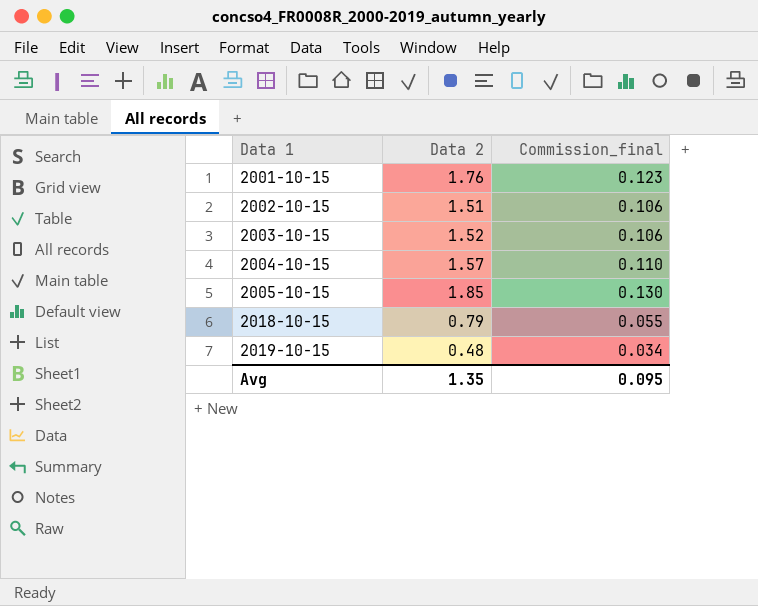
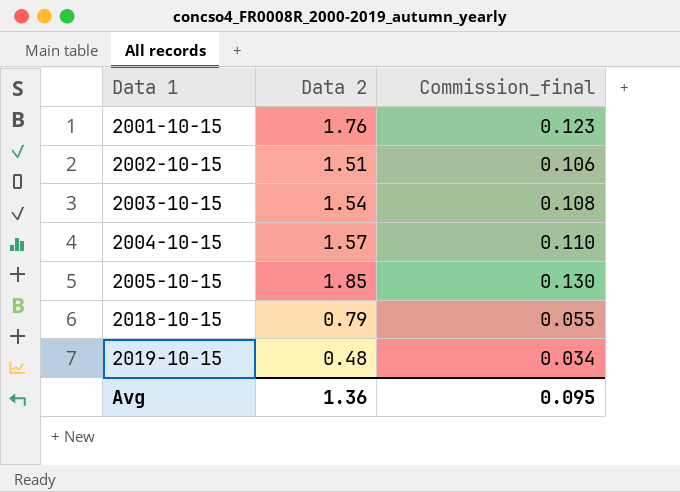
2003-10-15 | Data 2: 1.52 -> 1.54
2003-10-15 | Commission_final: 0.106 -> 0.108
Avg | Data 2: 1.35 -> 1.36

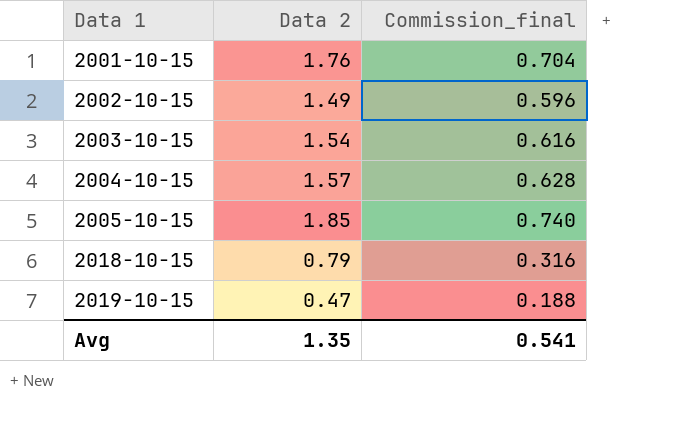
column Commission_final | formula: [Data 2] * 0.07 -> [Data 2] * 0.4
2002-10-15 | Data 2: 1.51 -> 1.49
2019-10-15 | Data 2: 0.48 -> 0.47
Avg | Data 2: 1.36 -> 1.35
Avg | Commission_final: 0.095 -> 0.541

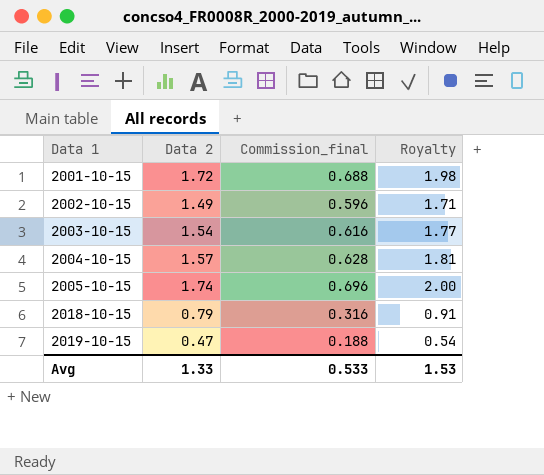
column Royalty | formula: none -> [Data 2] * 1.15
2001-10-15 | Data 2: 1.76 -> 1.72
2001-10-15 | Commission_final: 0.704 -> 0.688
2005-10-15 | Data 2: 1.85 -> 1.74
2005-10-15 | Commission_final: 0.740 -> 0.696
Avg | Data 2: 1.35 -> 1.33
Avg | Commission_final: 0.541 -> 0.533

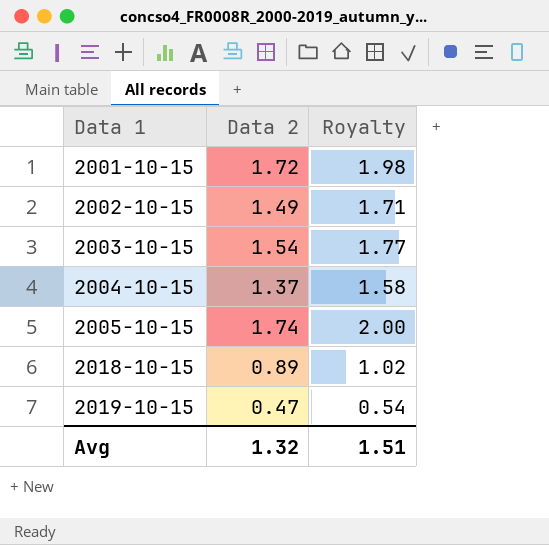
column Commission_final | formula: [Data 2] * 0.4 -> none
2004-10-15 | Data 2: 1.57 -> 1.37
2004-10-15 | Royalty: 1.81 -> 1.58
2018-10-15 | Data 2: 0.79 -> 0.89
2018-10-15 | Royalty: 0.91 -> 1.02
Avg | Data 2: 1.33 -> 1.32
Avg | Royalty: 1.53 -> 1.51

